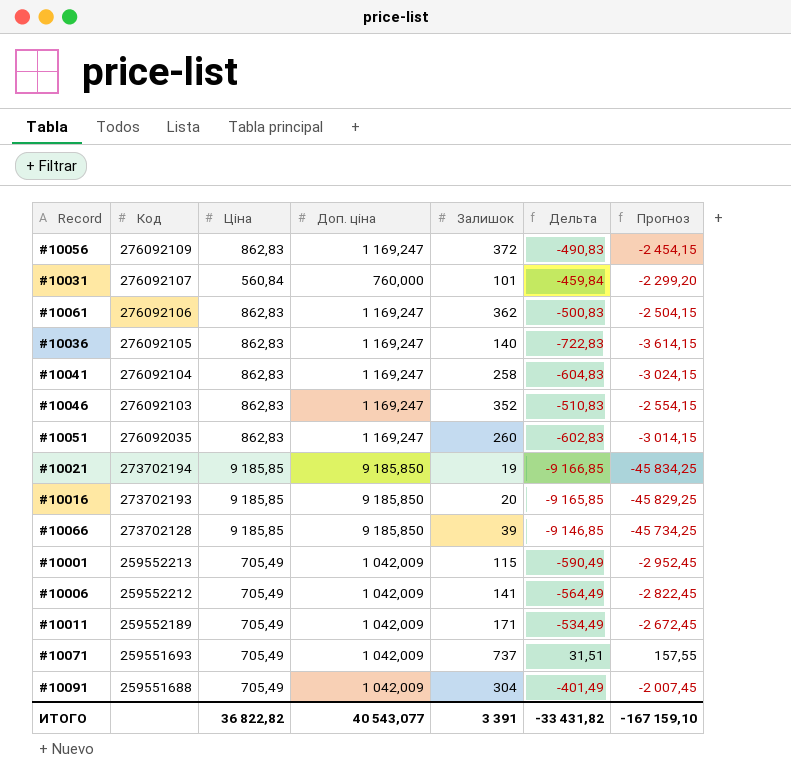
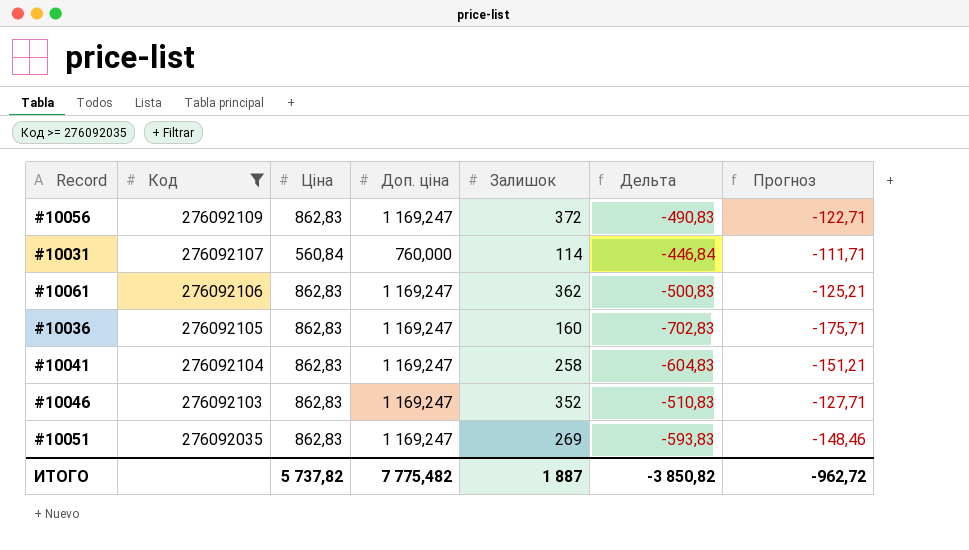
filter: none -> Код >= 276092035
column Прогноз | formula: [Дельта] * 5 -> [Дельта] * 0,25
#10031 | Залишок: 101 -> 114
#10031 | Дельта: -459,84 -> -446,84
#10036 | Залишок: 140 -> 160
#10036 | Дельта: -722,83 -> -702,83
#10051 | Залишок: 260 -> 269
#10051 | Дельта: -602,83 -> -593,83
ИТОГО | Ціна: 36 822,82 -> 5 737,82
ИТОГО | Доп. ціна: 40 543,077 -> 7 775,482
ИТОГО | Залишок: 3 391 -> 1 887
ИТОГО | Дельта: -33 431,82 -> -3 850,82
ИТОГО | Прогноз: -167 159,10 -> -962,72

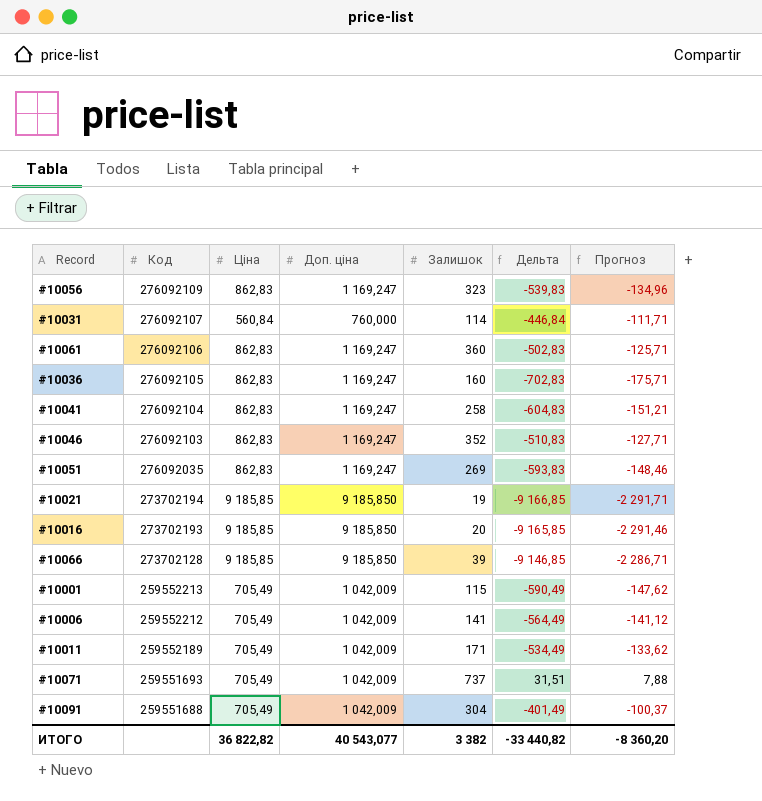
filter: Код >= 276092035 -> none
#10056 | Залишок: 372 -> 323
#10056 | Дельта: -490,83 -> -539,83
#10056 | Прогноз: -122,71 -> -134,96
#10061 | Залишок: 362 -> 360
#10061 | Дельта: -500,83 -> -502,83
#10061 | Прогноз: -125,21 -> -125,71
ИТОГО | Ціна: 5 737,82 -> 36 822,82
ИТОГО | Доп. ціна: 7 775,482 -> 40 543,077
ИТОГО | Залишок: 1 887 -> 3 382
ИТОГО | Дельта: -3 850,82 -> -33 440,82
ИТОГО | Прогноз: -962,72 -> -8 360,20

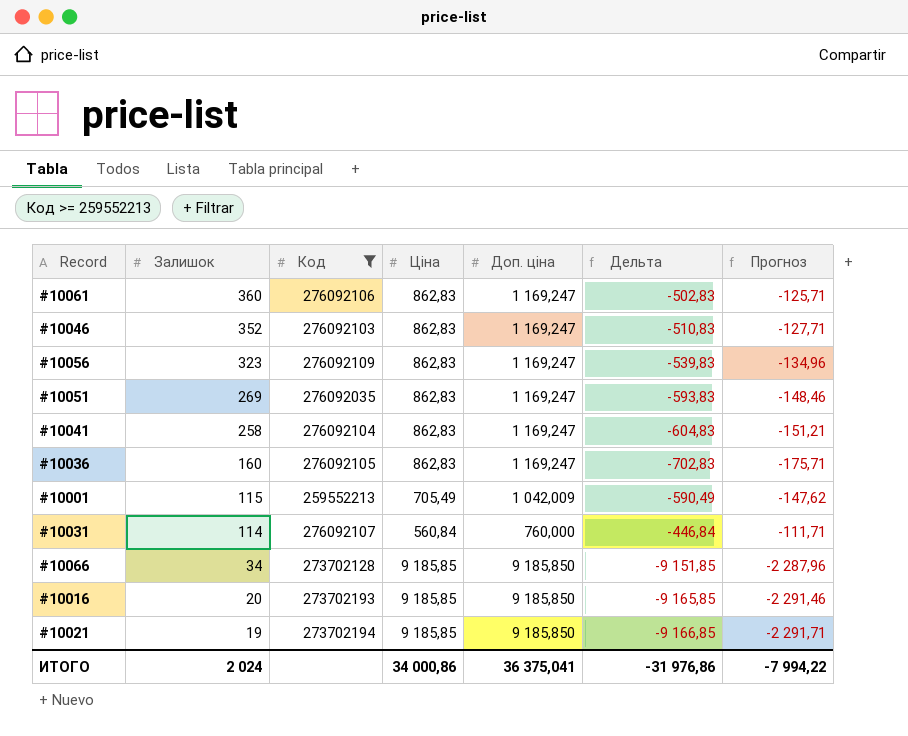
filter: none -> Код >= 259552213
row order: Код descending -> Залишок descending
column Залишок | position: 5 -> 2
#10066 | Залишок: 39 -> 34
#10066 | Дельта: -9 146,85 -> -9 151,85
#10066 | Прогноз: -2 286,71 -> -2 287,96
ИТОГО | Залишок: 3 382 -> 2 024
ИТОГО | Ціна: 36 822,82 -> 34 000,86
ИТОГО | Доп. ціна: 40 543,077 -> 36 375,041
ИТОГО | Дельта: -33 440,82 -> -31 976,86
ИТОГО | Прогноз: -8 360,20 -> -7 994,22

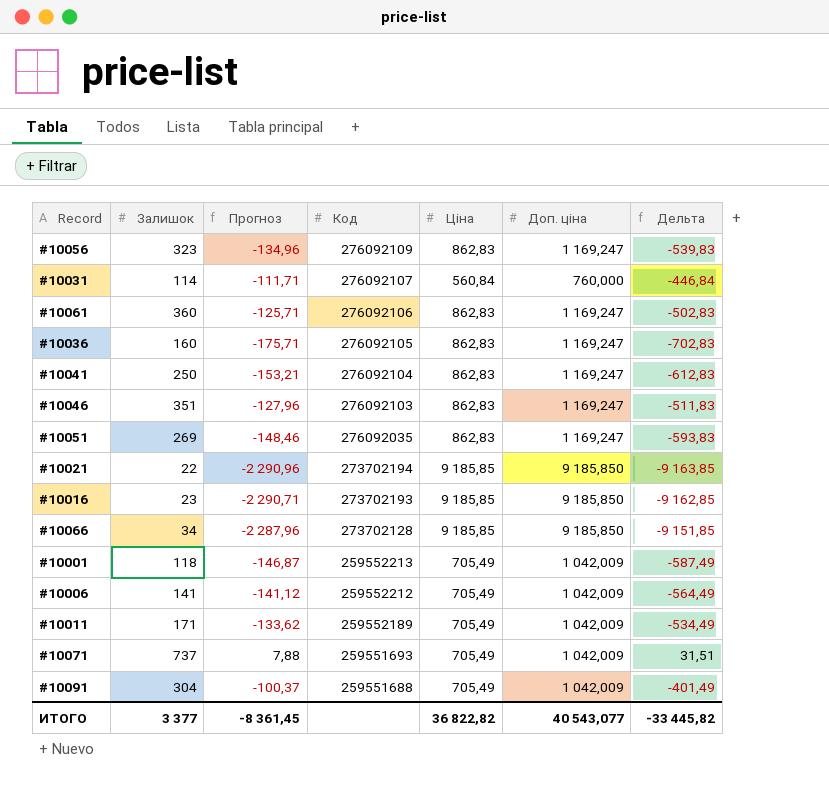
filter: Код >= 259552213 -> none
row order: Залишок descending -> Код descending
column Прогноз | position: 7 -> 3
#10041 | Залишок: 258 -> 250
#10041 | Прогноз: -151,21 -> -153,21
#10041 | Дельта: -604,83 -> -612,83
#10046 | Залишок: 352 -> 351
#10046 | Прогноз: -127,71 -> -127,96
#10046 | Дельта: -510,83 -> -511,83
#10021 | Залишок: 19 -> 22
#10021 | Прогноз: -2 291,71 -> -2 290,96
#10021 | Дельта: -9 166,85 -> -9 163,85
#10016 | Залишок: 20 -> 23
#10016 | Прогноз: -2 291,46 -> -2 290,71
#10016 | Дельта: -9 165,85 -> -9 162,85
#10001 | Залишок: 115 -> 118
#10001 | Прогноз: -147,62 -> -146,87
#10001 | Дельта: -590,49 -> -587,49
ИТОГО | Залишок: 2 024 -> 3 377
ИТОГО | Прогноз: -7 994,22 -> -8 361,45
ИТОГО | Ціна: 34 000,86 -> 36 822,82
ИТОГО | Доп. ціна: 36 375,041 -> 40 543,077
ИТОГО | Дельта: -31 976,86 -> -33 445,82

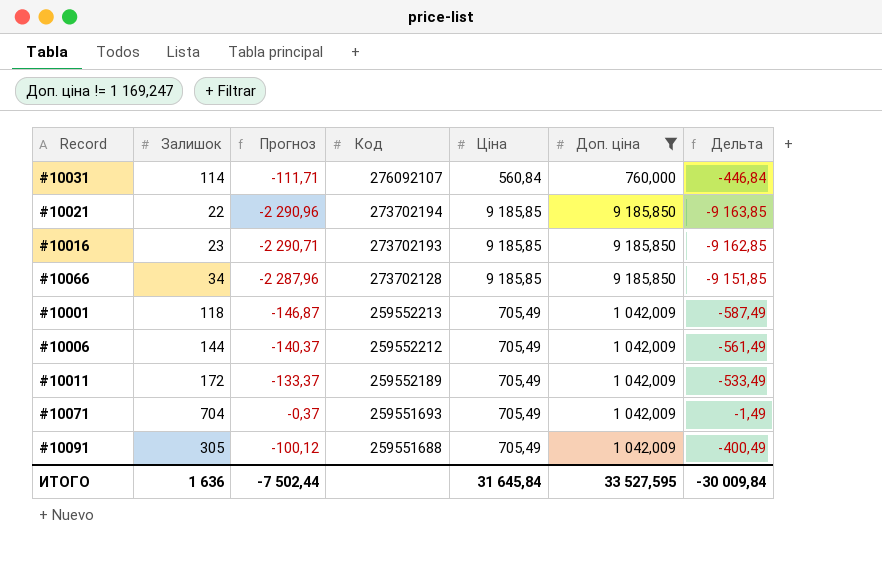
filter: none -> Доп. ціна != 1 169,247
#10006 | Залишок: 141 -> 144
#10006 | Прогноз: -141,12 -> -140,37
#10006 | Дельта: -564,49 -> -561,49
#10011 | Залишок: 171 -> 172
#10011 | Прогноз: -133,62 -> -133,37
#10011 | Дельта: -534,49 -> -533,49
#10071 | Залишок: 737 -> 704
#10071 | Прогноз: 7,88 -> -0,37
#10071 | Дельта: 31,51 -> -1,49
#10091 | Залишок: 304 -> 305
#10091 | Прогноз: -100,37 -> -100,12
#10091 | Дельта: -401,49 -> -400,49
ИТОГО | Залишок: 3 377 -> 1 636
ИТОГО | Прогноз: -8 361,45 -> -7 502,44
ИТОГО | Ціна: 36 822,82 -> 31 645,84
ИТОГО | Доп. ціна: 40 543,077 -> 33 527,595
ИТОГО | Дельта: -33 445,82 -> -30 009,84

